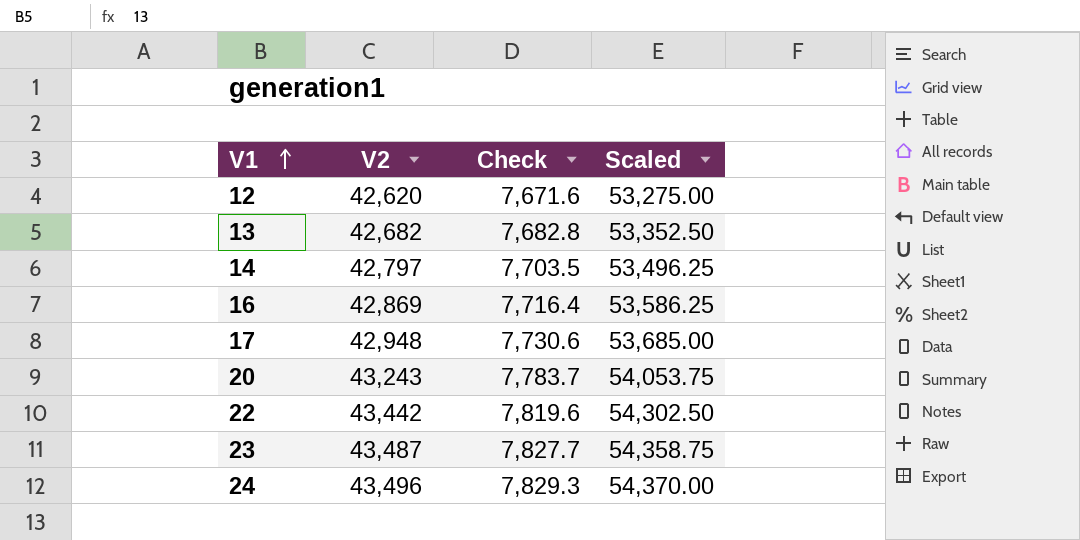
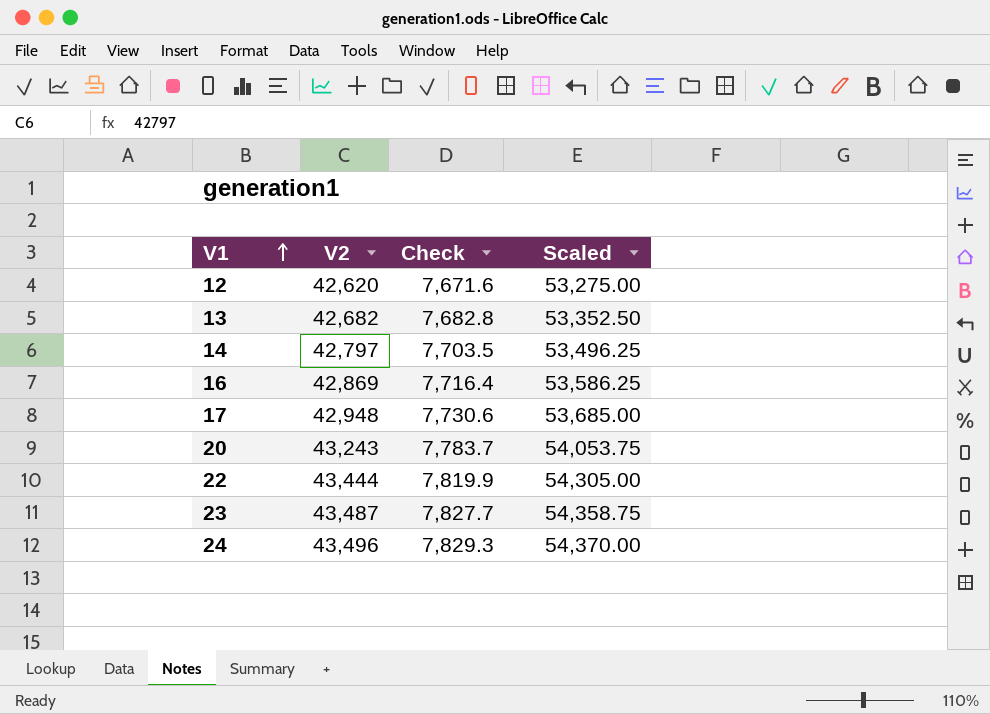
22 | V2: 43,442 -> 43,444
22 | Check: 7,819.6 -> 7,819.9
22 | Scaled: 54,302.50 -> 54,305.00

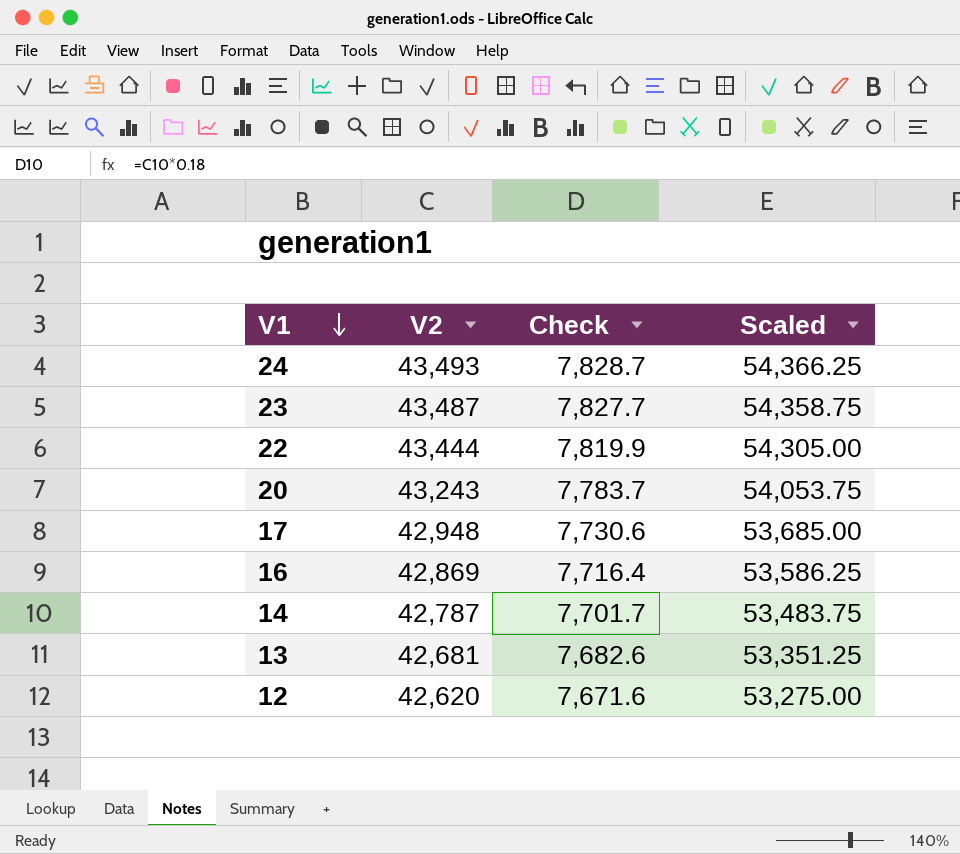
row order: V1 ascending -> V1 descending
24 | V2: 43,496 -> 43,493
24 | Check: 7,829.3 -> 7,828.7
24 | Scaled: 54,370.00 -> 54,366.25
14 | V2: 42,797 -> 42,787
14 | Check: 7,703.5 -> 7,701.7
14 | Scaled: 53,496.25 -> 53,483.75
13 | V2: 42,682 -> 42,681
13 | Check: 7,682.8 -> 7,682.6
13 | Scaled: 53,352.50 -> 53,351.25

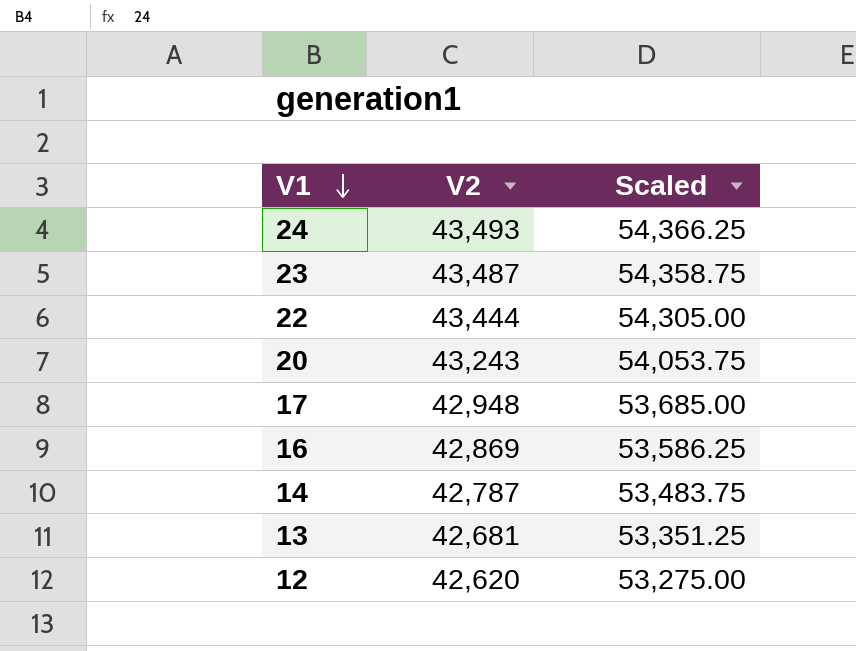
column Check | formula: [V2] * 0.18 -> none

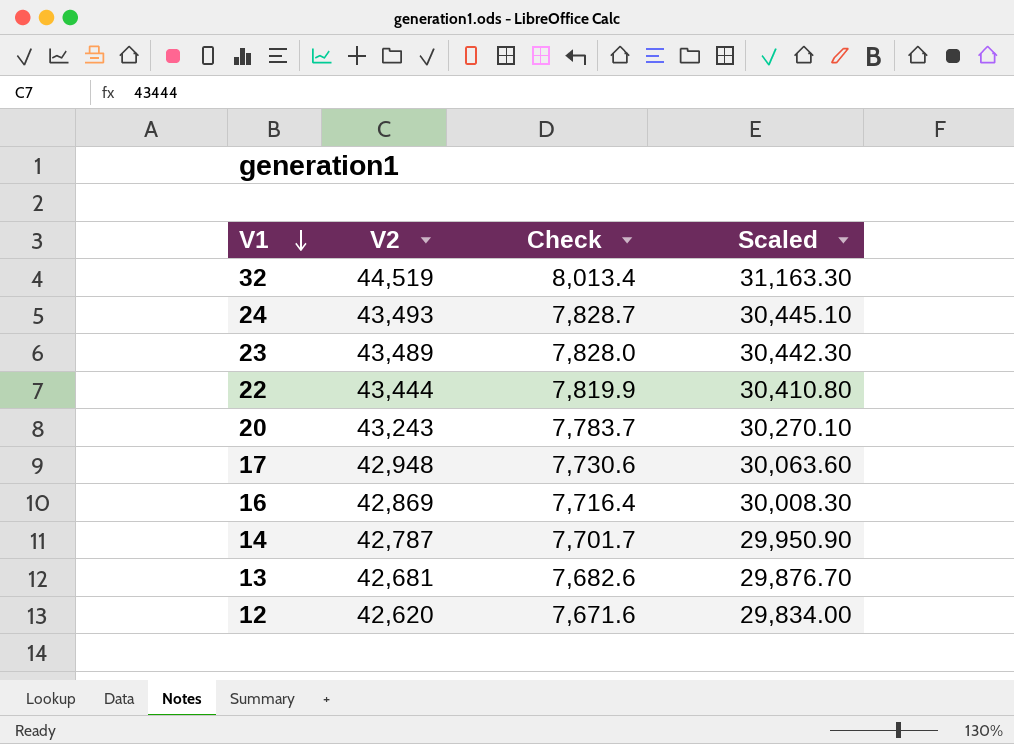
column Check | formula: none -> [V2] * 0.18
column Scaled | formula: [V2] * 1.25 -> [V2] * 0.7
row 32: none -> 44,519 | 8,013.4 | 31,163.30
23 | V2: 43,487 -> 43,489

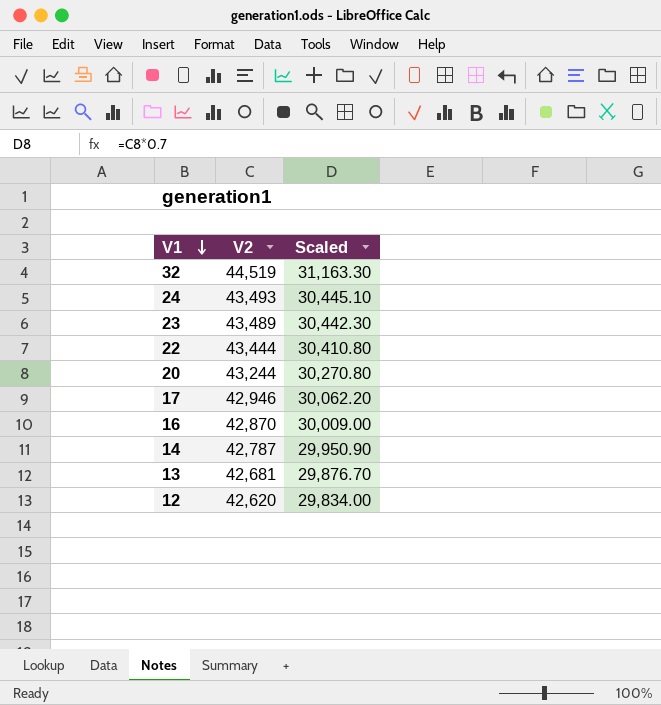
column Check | formula: [V2] * 0.18 -> none
20 | V2: 43,243 -> 43,244
20 | Scaled: 30,270.10 -> 30,270.80
17 | V2: 42,948 -> 42,946
17 | Scaled: 30,063.60 -> 30,062.20
16 | V2: 42,869 -> 42,870
16 | Scaled: 30,008.30 -> 30,009.00

